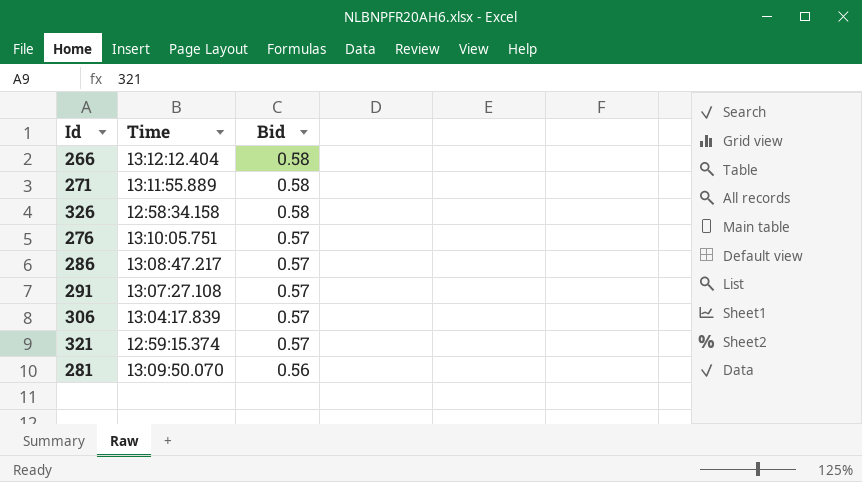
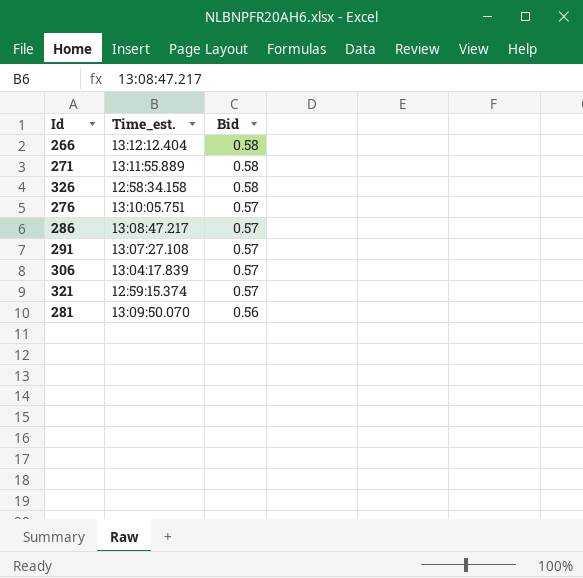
column name: Time -> Time_est.

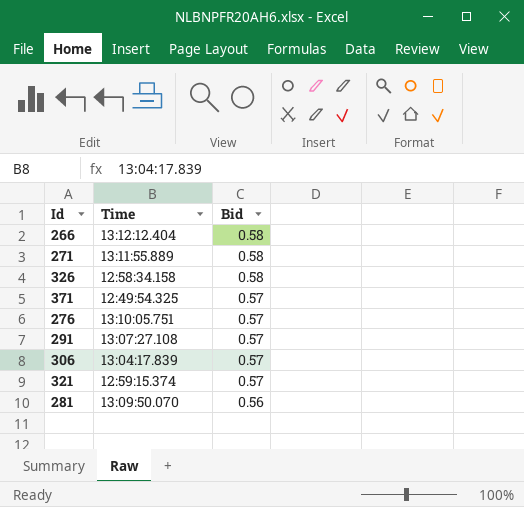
column name: Time_est. -> Time
row 286: 13:08:47.217 | 0.57 -> none
row 371: none -> 12:49:54.325 | 0.57

